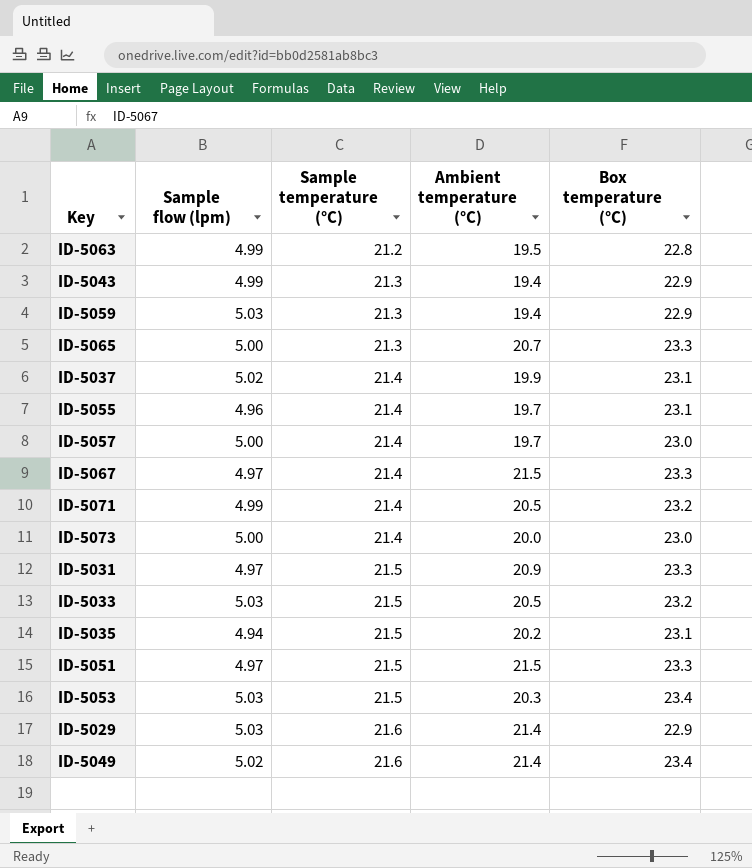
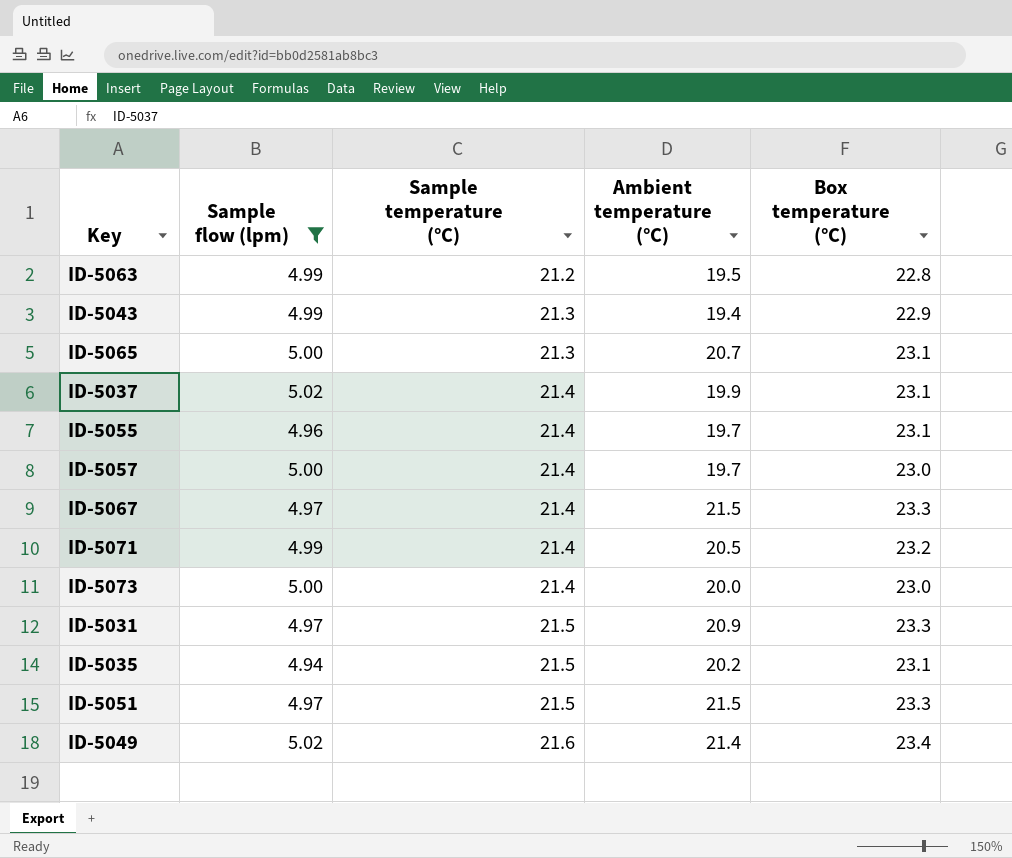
filter: none -> Sample flow (lpm) != 5.03
ID-5065 | Box temperature (°C): 23.3 -> 23.1

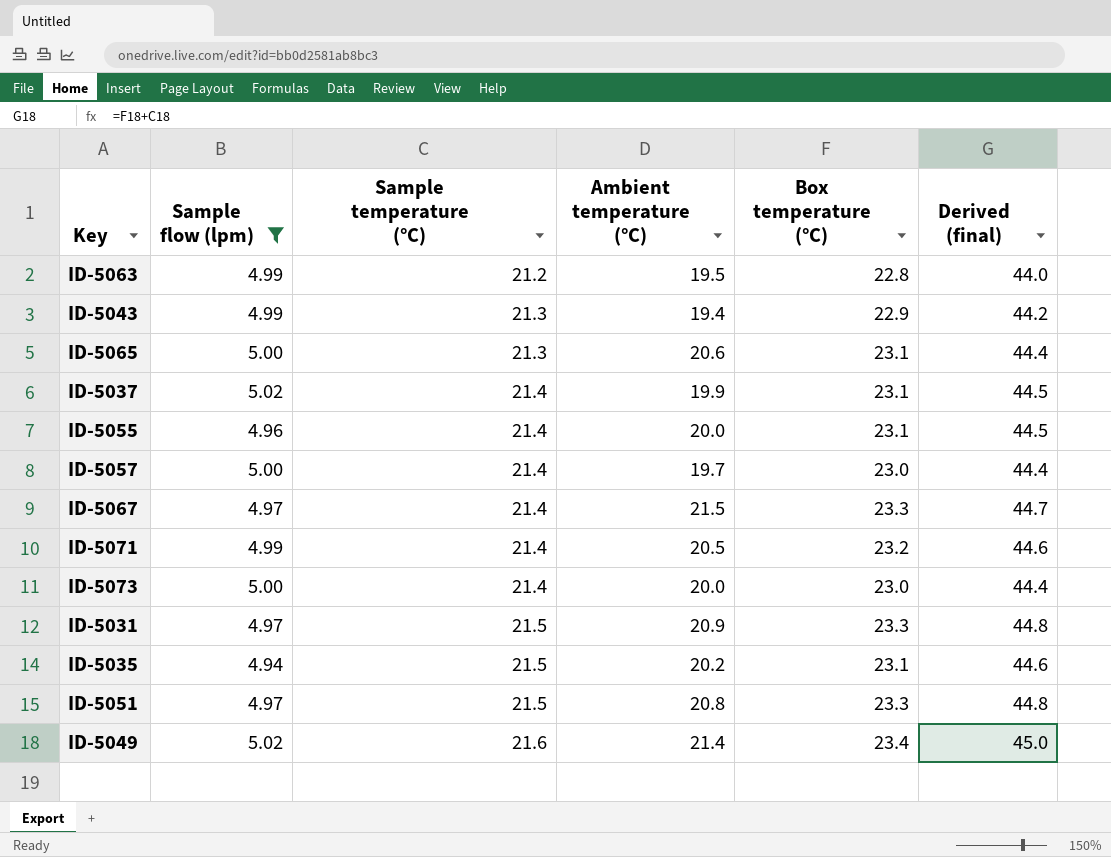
column Derived (final) | formula: none -> [Sample temperature (°C)] + [Box temperature (°C)]
ID-5065 | Ambient temperature (°C): 20.7 -> 20.6
ID-5055 | Ambient temperature (°C): 19.7 -> 20.0
ID-5051 | Ambient temperature (°C): 21.5 -> 20.8

